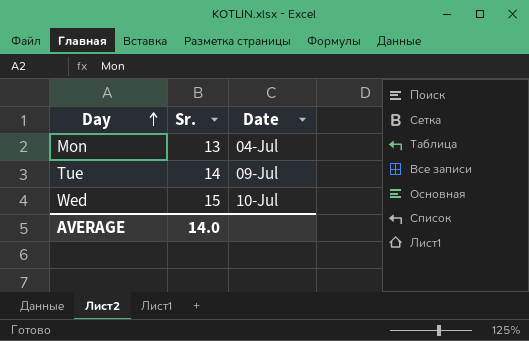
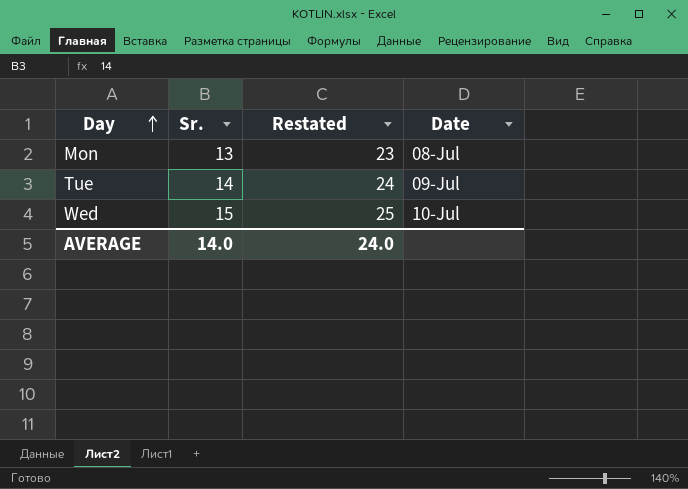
column Restated | formula: none -> [Sr.] + 10
Mon | Date: 04-Jul -> 08-Jul

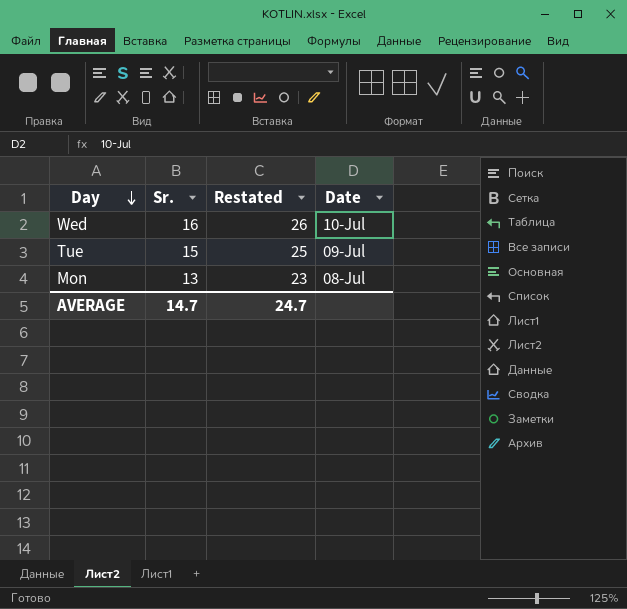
row order: Day ascending -> Day descending
Wed | Sr.: 15 -> 16
Wed | Restated: 25 -> 26
Tue | Sr.: 14 -> 15
Tue | Restated: 24 -> 25
AVERAGE | Sr.: 14.0 -> 14.7
AVERAGE | Restated: 24.0 -> 24.7

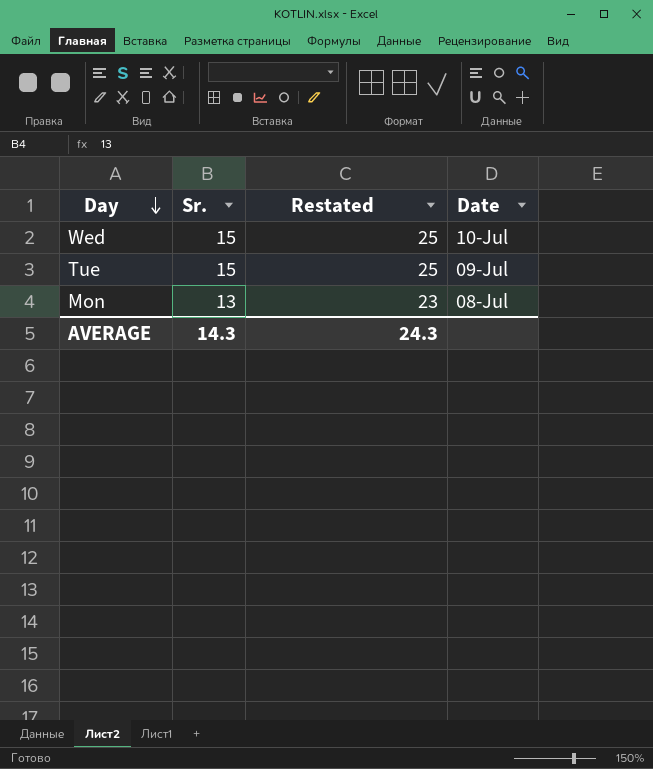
Wed | Sr.: 16 -> 15
Wed | Restated: 26 -> 25
AVERAGE | Sr.: 14.7 -> 14.3
AVERAGE | Restated: 24.7 -> 24.3

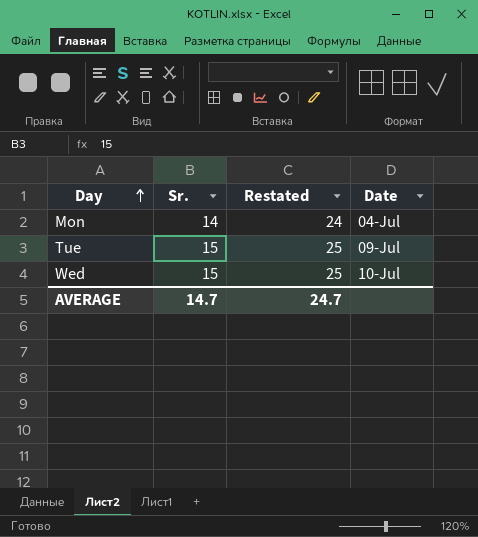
row order: Day descending -> Day ascending
Mon | Sr.: 13 -> 14
Mon | Restated: 23 -> 24
Mon | Date: 08-Jul -> 04-Jul
AVERAGE | Sr.: 14.3 -> 14.7
AVERAGE | Restated: 24.3 -> 24.7

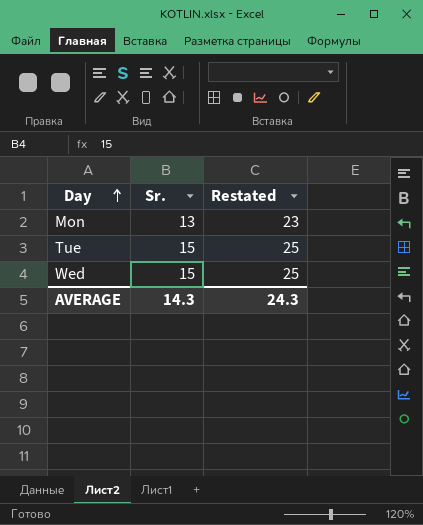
column Date | position: 4 -> none
Mon | Sr.: 14 -> 13
Mon | Restated: 24 -> 23
AVERAGE | Sr.: 14.7 -> 14.3
AVERAGE | Restated: 24.7 -> 24.3

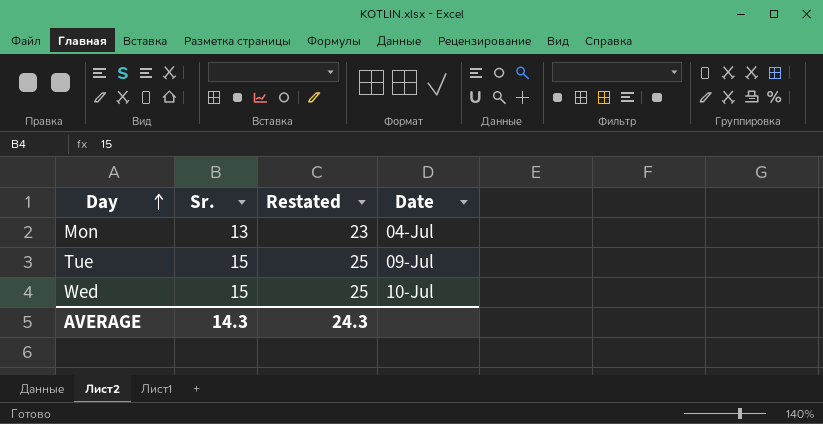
column Date | position: none -> 4

